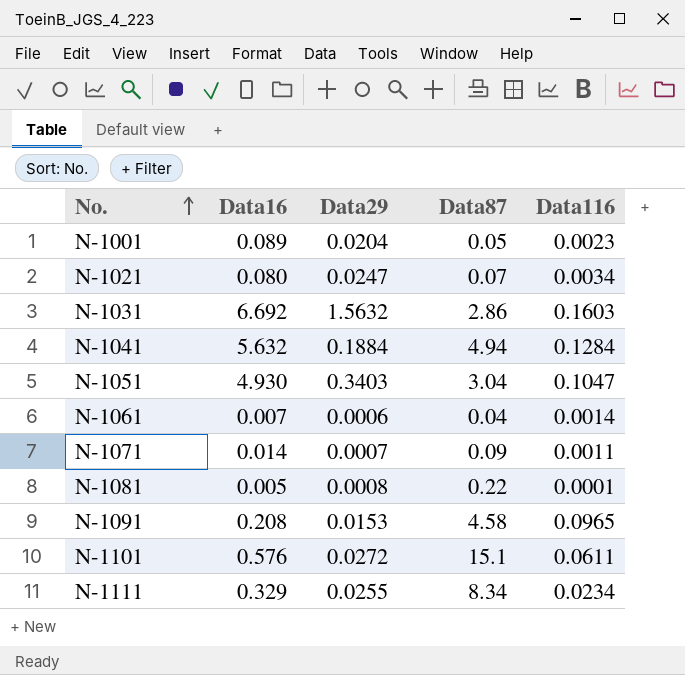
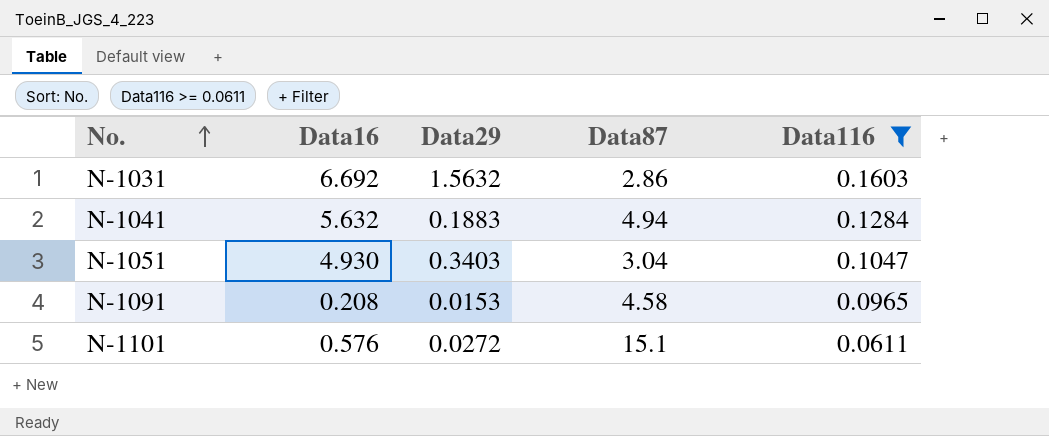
filter: none -> Data116 >= 0.0611
N-1041 | Data29: 0.1884 -> 0.1883

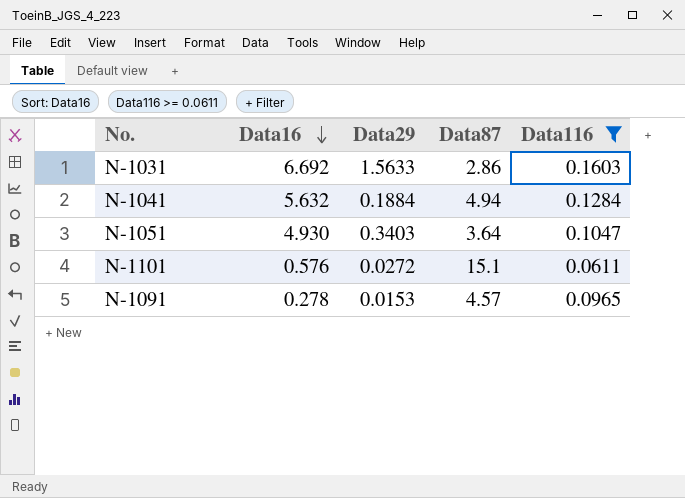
row order: No. ascending -> Data16 descending
N-1031 | Data29: 1.5632 -> 1.5633
N-1041 | Data29: 0.1883 -> 0.1884
N-1051 | Data87: 3.04 -> 3.64
N-1091 | Data16: 0.208 -> 0.278
N-1091 | Data87: 4.58 -> 4.57

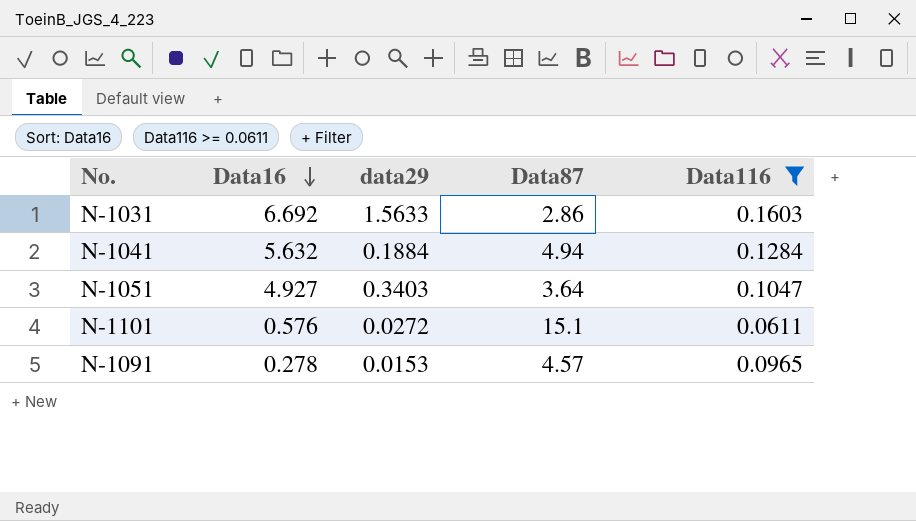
column name: Data29 -> data29
N-1051 | Data16: 4.930 -> 4.927

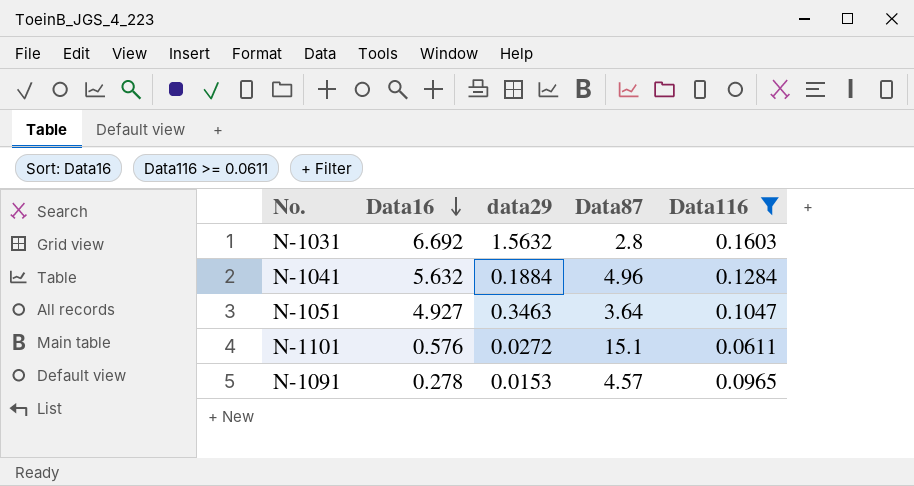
N-1031 | data29: 1.5633 -> 1.5632
N-1031 | Data87: 2.86 -> 2.8
N-1041 | Data87: 4.94 -> 4.96
N-1051 | data29: 0.3403 -> 0.3463

